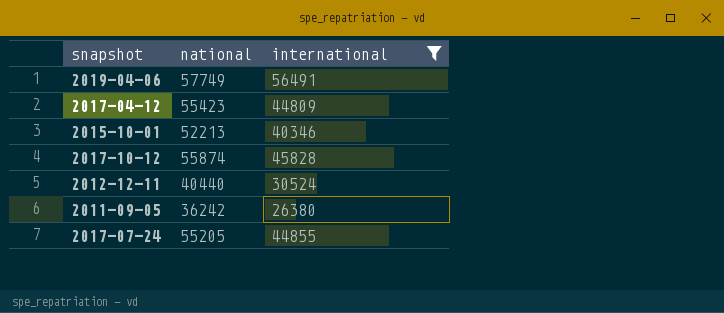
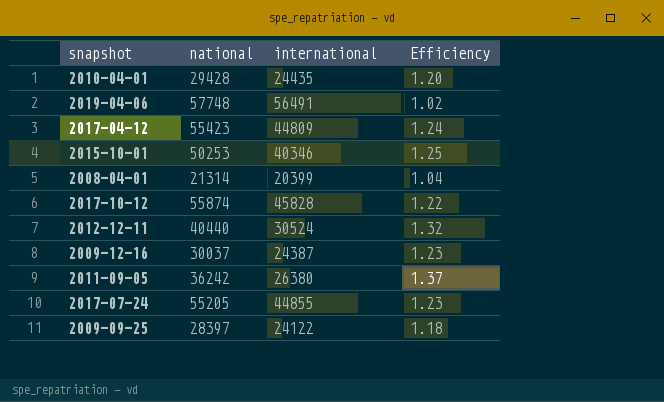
filter: international >= 26380 -> none
column Efficiency | formula: none -> [national] / [international]
2019-04-06 | national: 57749 -> 57748
2015-10-01 | national: 52213 -> 50253

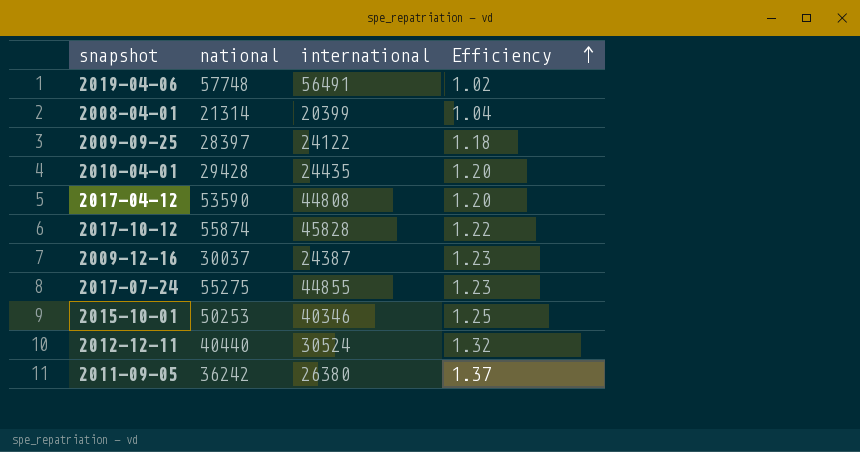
row order: none -> Efficiency ascending
2017-04-12 | national: 55423 -> 53590
2017-04-12 | international: 44809 -> 44808
2017-04-12 | Efficiency: 1.24 -> 1.20
2017-07-24 | national: 55205 -> 55275

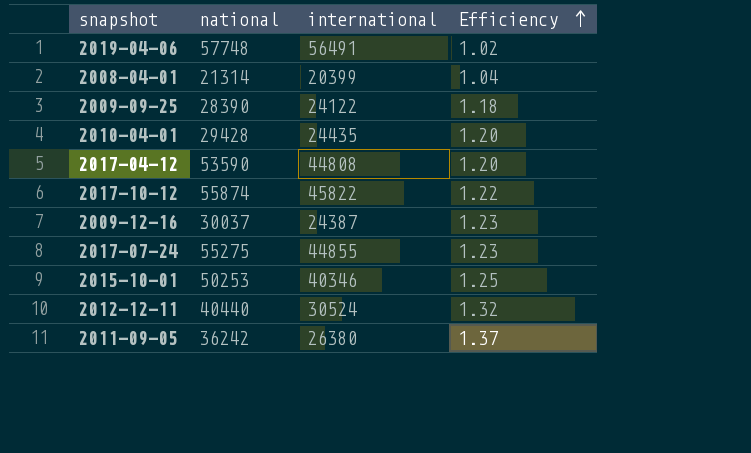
2009-09-25 | national: 28397 -> 28390
2017-10-12 | international: 45828 -> 45822

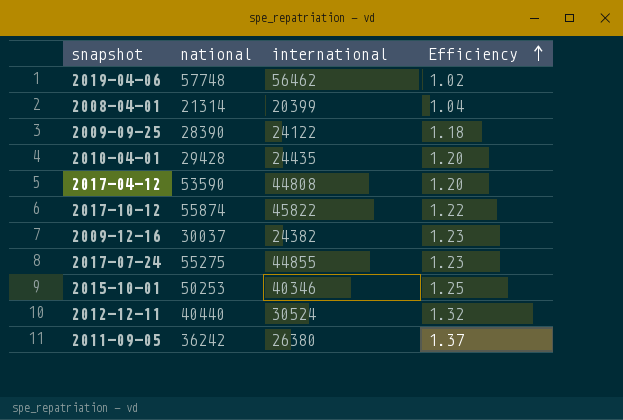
2019-04-06 | international: 56491 -> 56462
2009-12-16 | international: 24387 -> 24382

